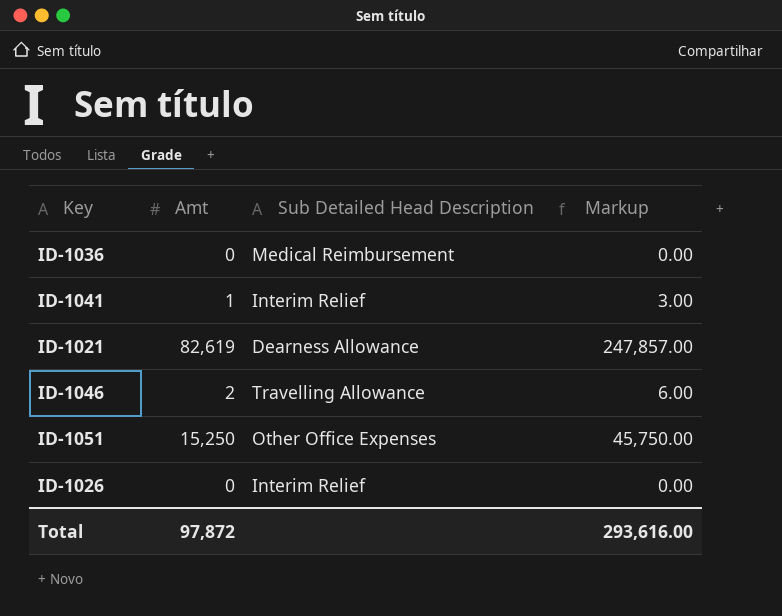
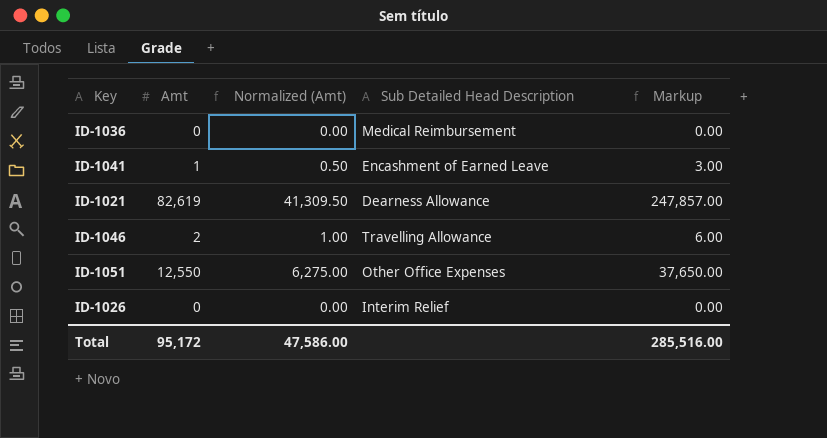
column Normalized (Amt) | formula: none -> [Amt] * 0.5
ID-1041 | Sub Detailed Head Description: Interim Relief -> Encashment of Earned Leave
ID-1051 | Amt: 15,250 -> 12,550
ID-1051 | Markup: 45,750.00 -> 37,650.00
Total | Amt: 97,872 -> 95,172
Total | Markup: 293,616.00 -> 285,516.00

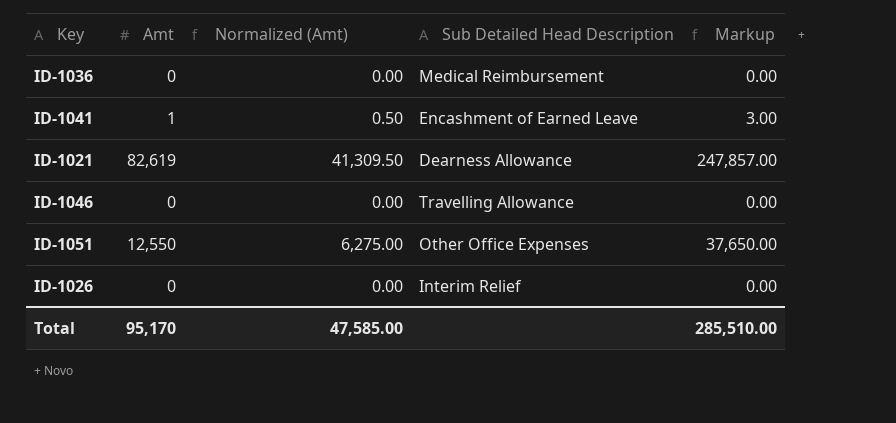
ID-1046 | Amt: 2 -> 0
ID-1046 | Normalized (Amt): 1.00 -> 0.00
ID-1046 | Markup: 6.00 -> 0.00
Total | Amt: 95,172 -> 95,170
Total | Normalized (Amt): 47,586.00 -> 47,585.00
Total | Markup: 285,516.00 -> 285,510.00

